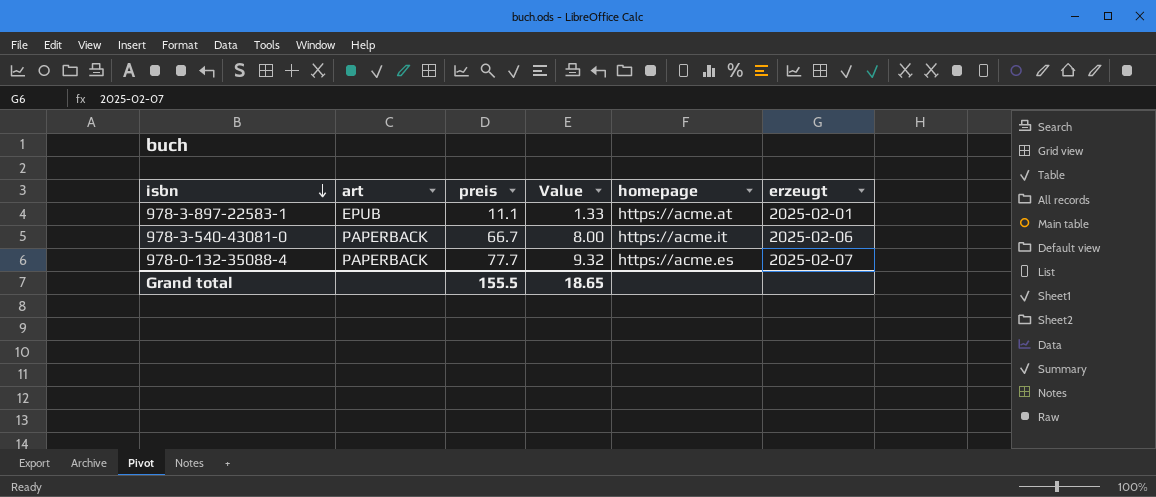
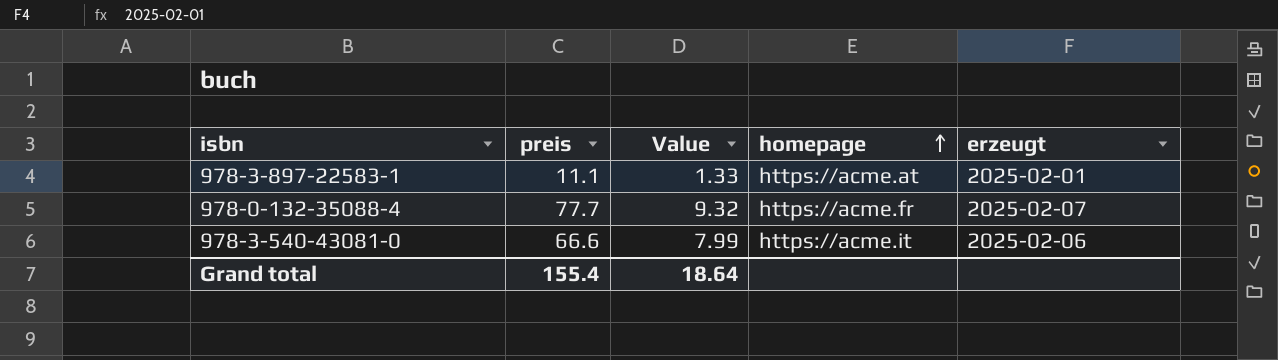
row order: isbn descending -> homepage ascending
column art | position: 2 -> none
978-0-132-35088-4 | homepage: https://acme.es -> https://acme.fr
978-3-540-43081-0 | preis: 66.7 -> 66.6
978-3-540-43081-0 | Value: 8.00 -> 7.99
Grand total | preis: 155.5 -> 155.4
Grand total | Value: 18.65 -> 18.64

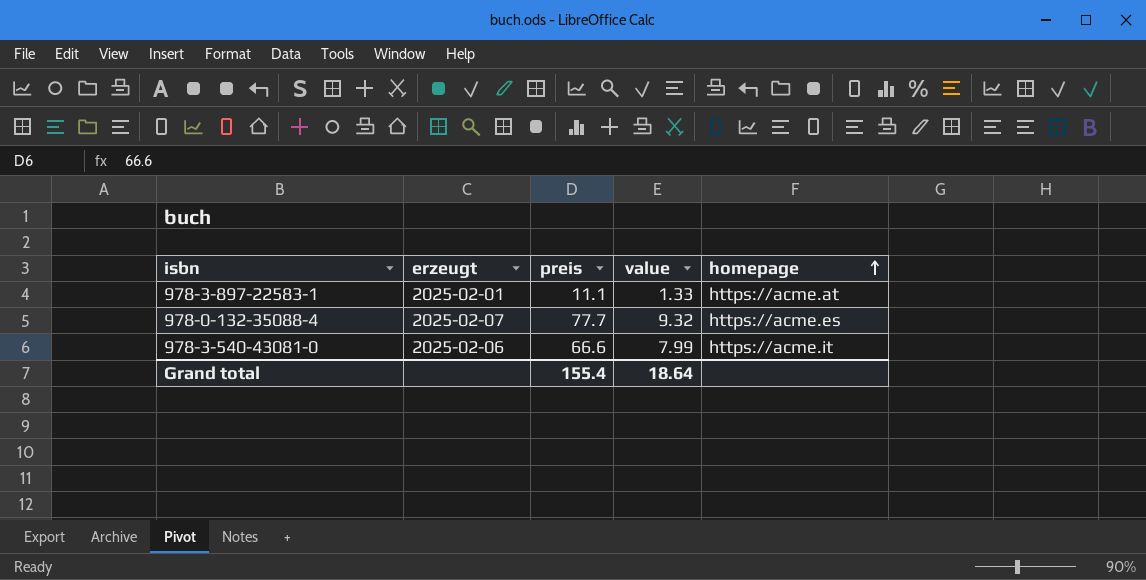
column erzeugt | position: 5 -> 2
column name: Value -> value
978-0-132-35088-4 | homepage: https://acme.fr -> https://acme.es

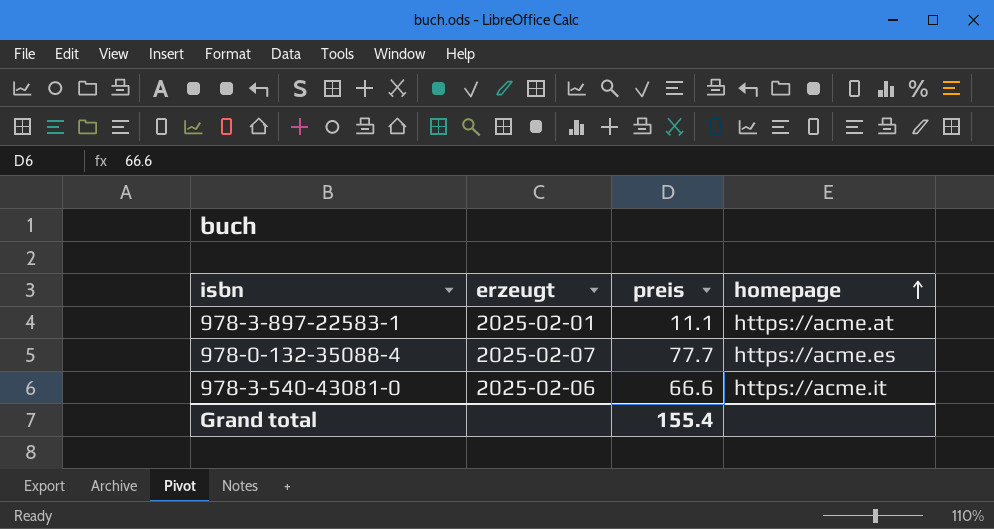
column value | formula: [preis] * 0.12 -> none

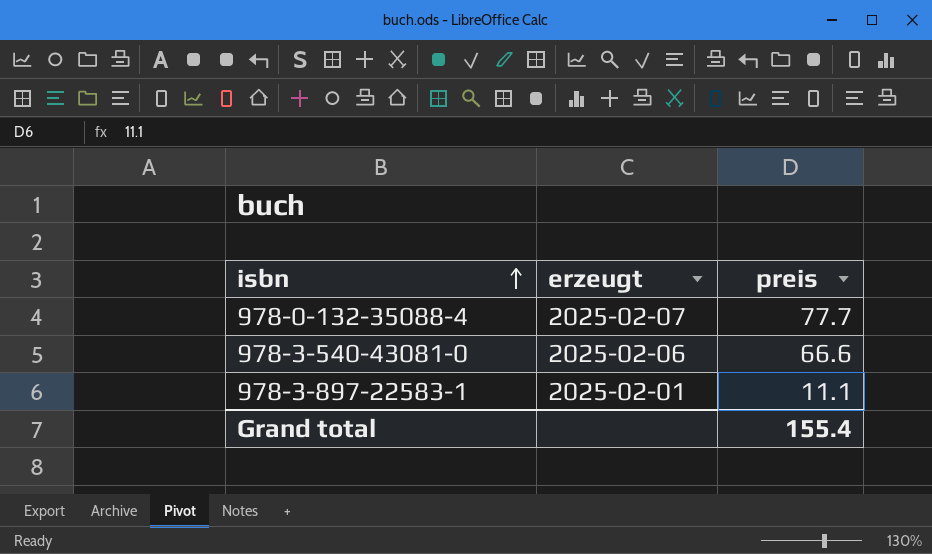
row order: homepage ascending -> isbn ascending
column homepage | position: 4 -> none

